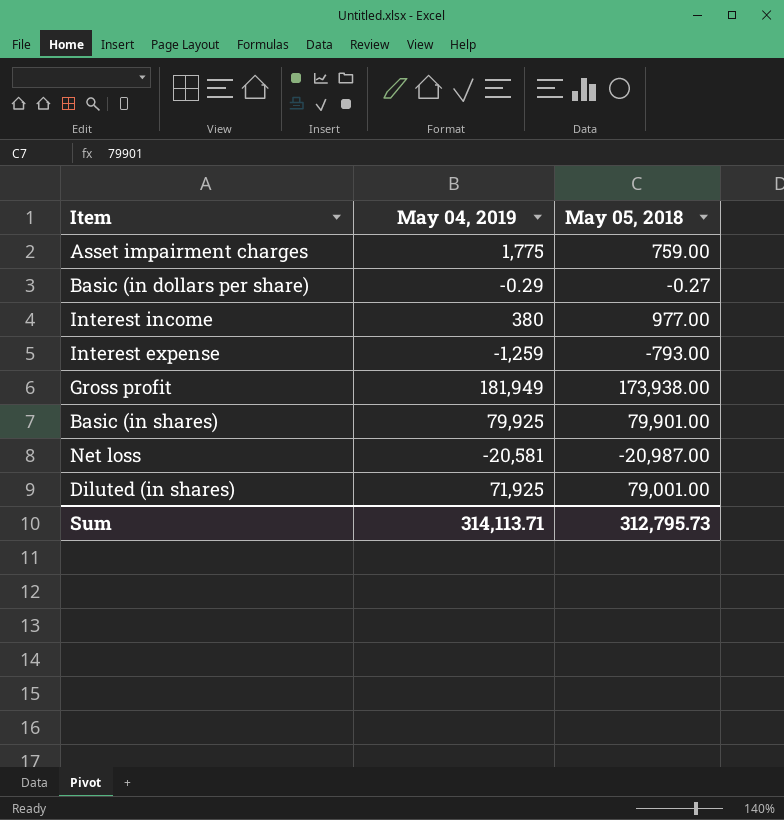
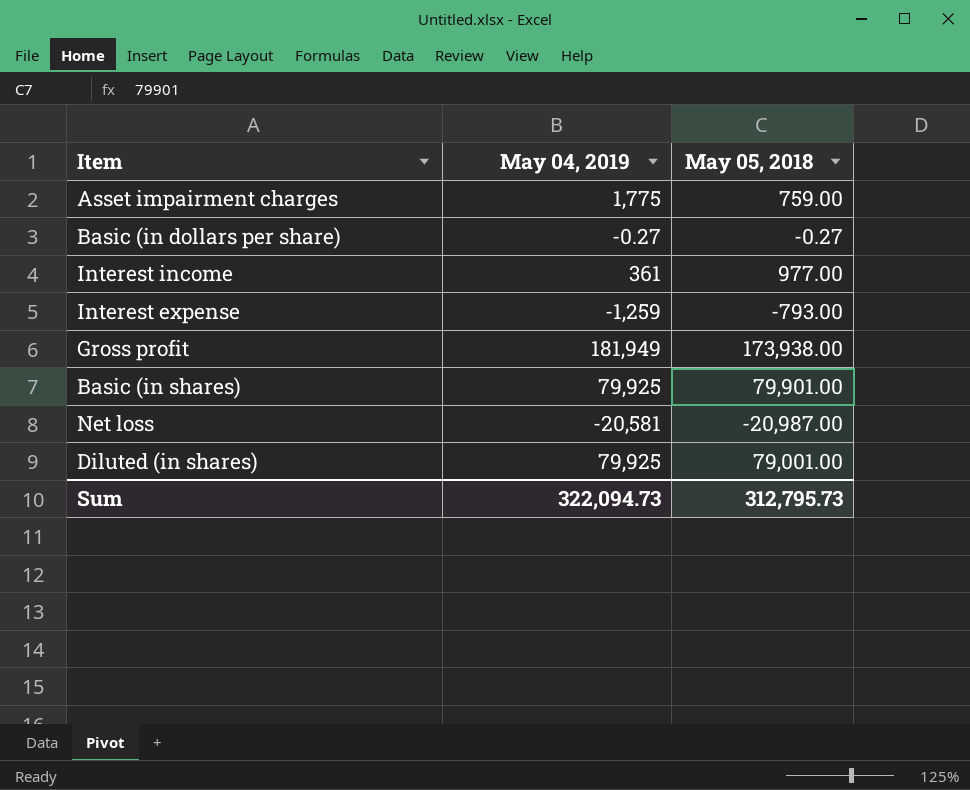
Basic (in dollars per share) | May 04, 2019: -0.29 -> -0.27
Interest income | May 04, 2019: 380 -> 361
Diluted (in shares) | May 04, 2019: 71,925 -> 79,925
Sum | May 04, 2019: 314,113.71 -> 322,094.73

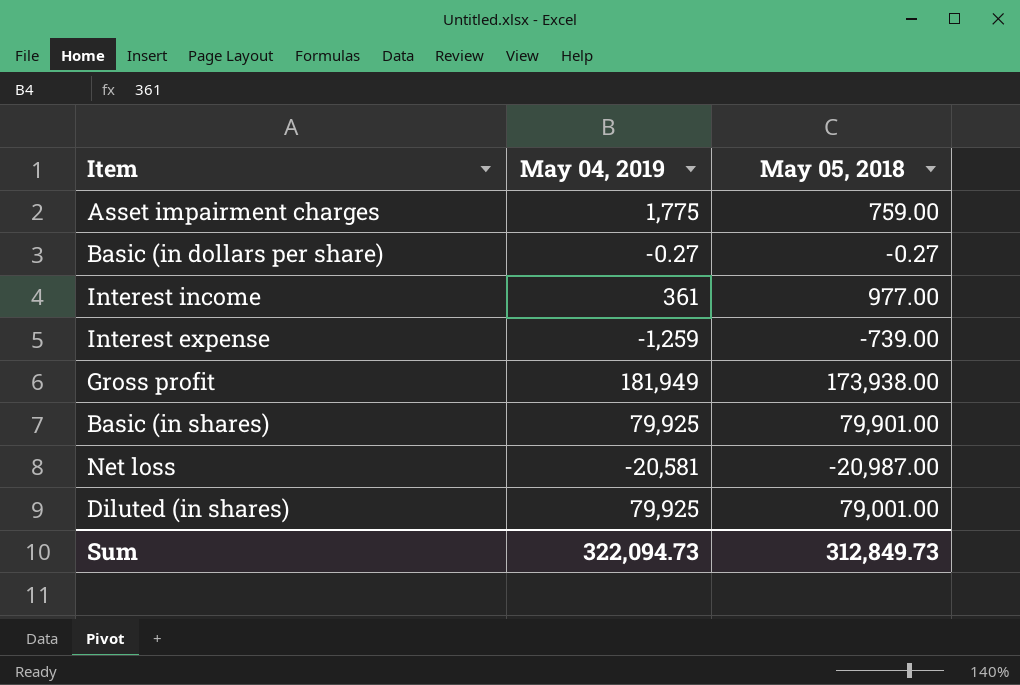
Interest expense | May 05, 2018: -793.00 -> -739.00
Sum | May 05, 2018: 312,795.73 -> 312,849.73

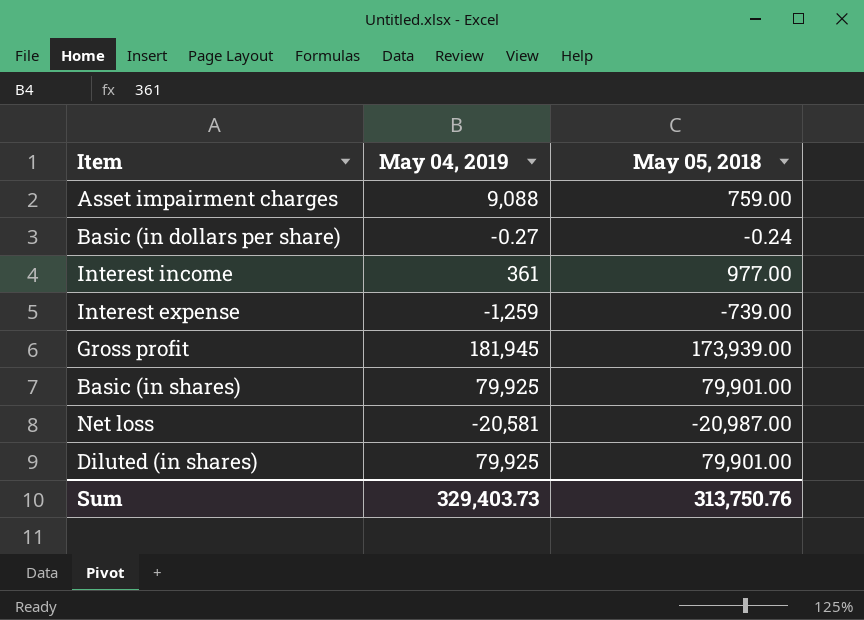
Asset impairment charges | May 04, 2019: 1,775 -> 9,088
Basic (in dollars per share) | May 05, 2018: -0.27 -> -0.24
Gross profit | May 04, 2019: 181,949 -> 181,945
Gross profit | May 05, 2018: 173,938.00 -> 173,939.00
Diluted (in shares) | May 05, 2018: 79,001.00 -> 79,901.00
Sum | May 04, 2019: 322,094.73 -> 329,403.73
Sum | May 05, 2018: 312,849.73 -> 313,750.76

